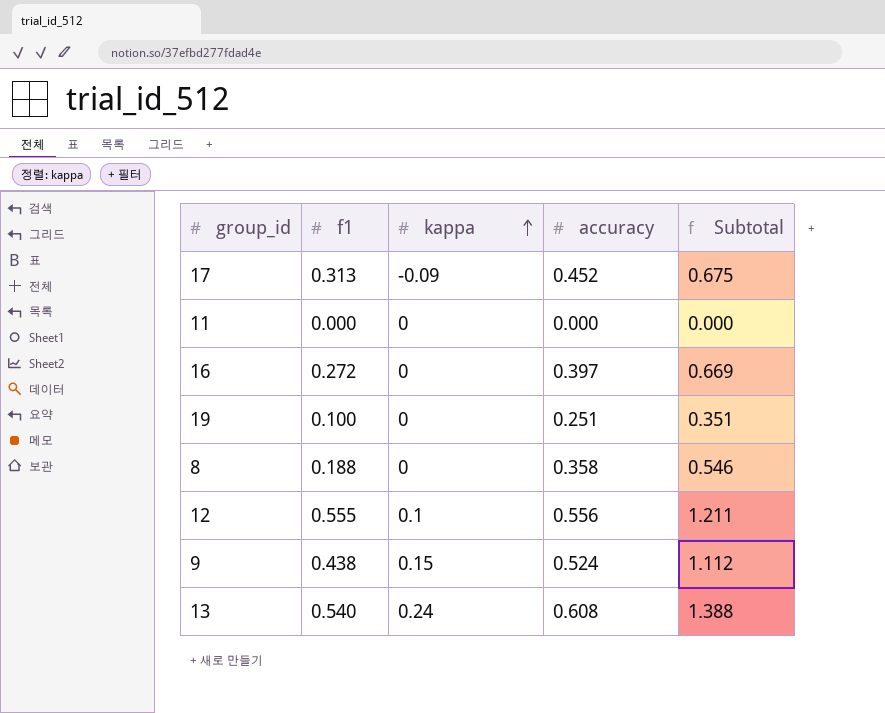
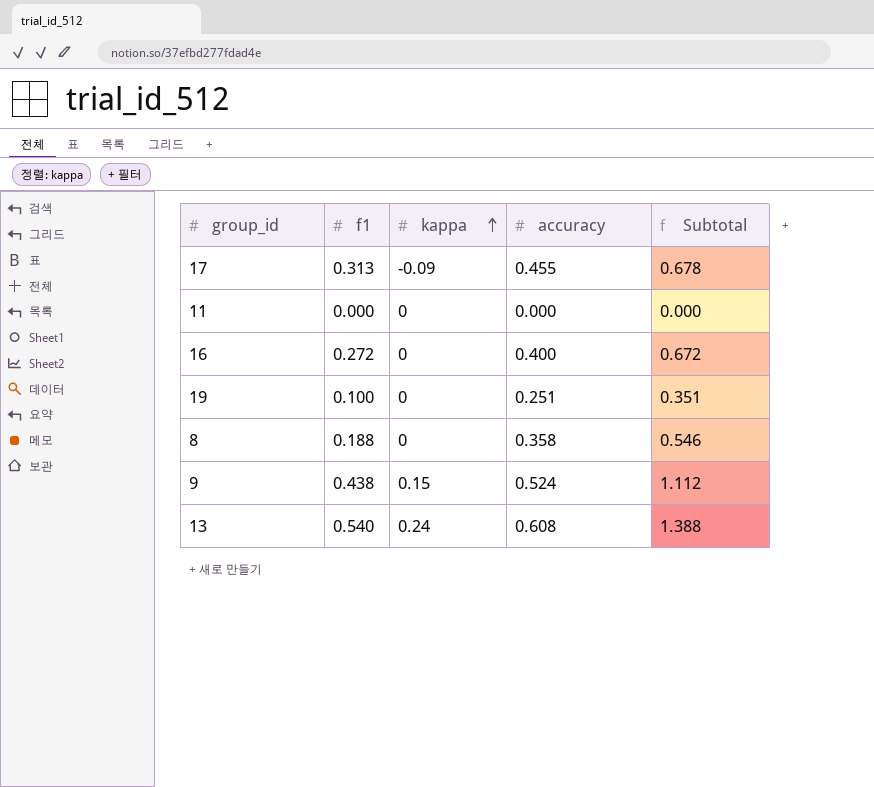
row 12: 0.555 | 0.1 | 0.556 | 1.211 -> none
17 | accuracy: 0.452 -> 0.455
17 | Subtotal: 0.675 -> 0.678
16 | accuracy: 0.397 -> 0.400
16 | Subtotal: 0.669 -> 0.672

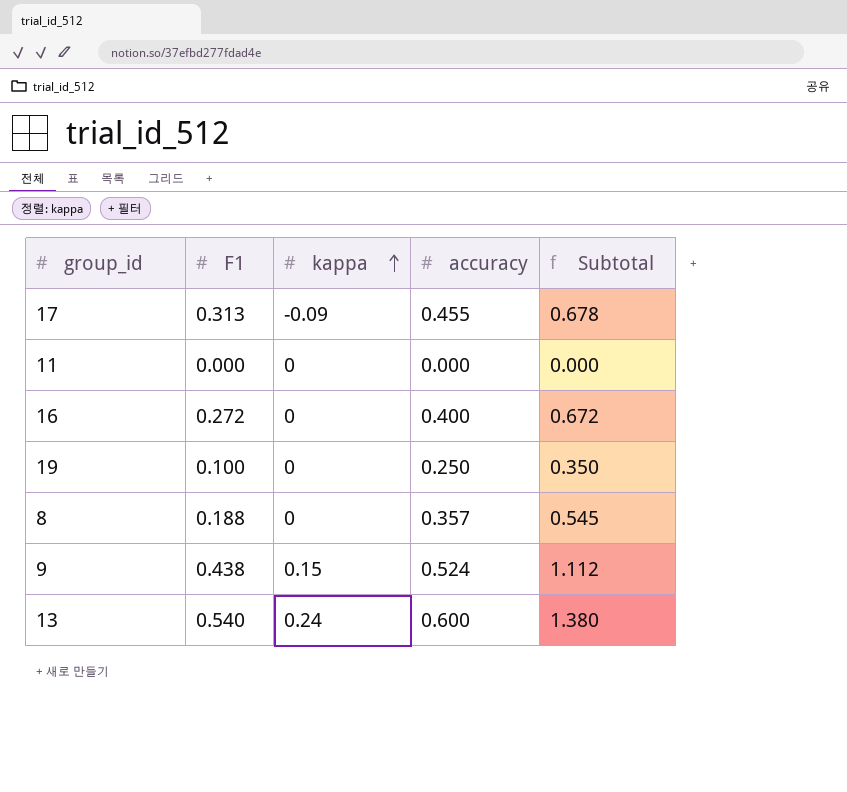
column name: f1 -> F1
19 | accuracy: 0.251 -> 0.250
19 | Subtotal: 0.351 -> 0.350
8 | accuracy: 0.358 -> 0.357
8 | Subtotal: 0.546 -> 0.545
13 | accuracy: 0.608 -> 0.600
13 | Subtotal: 1.388 -> 1.380

